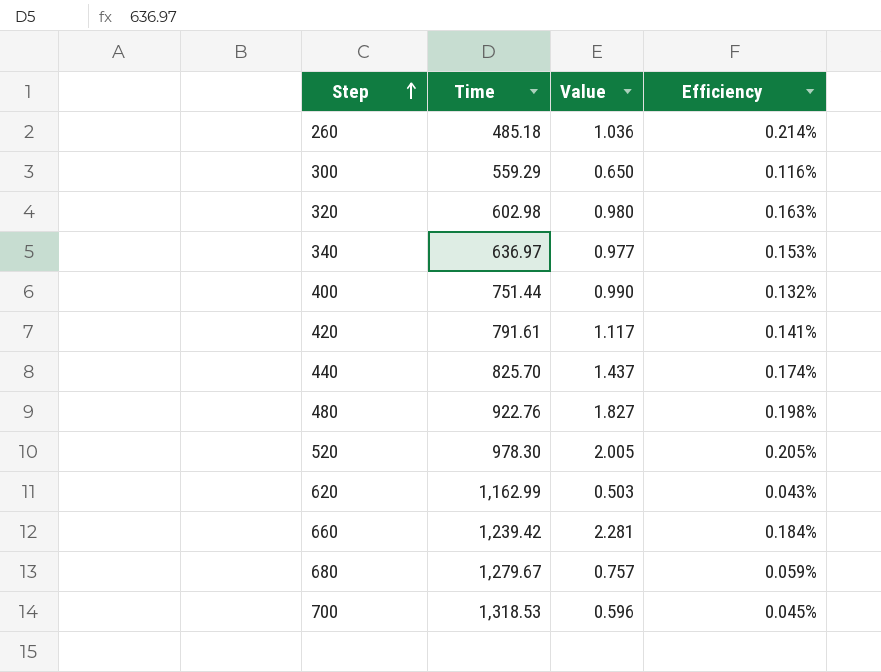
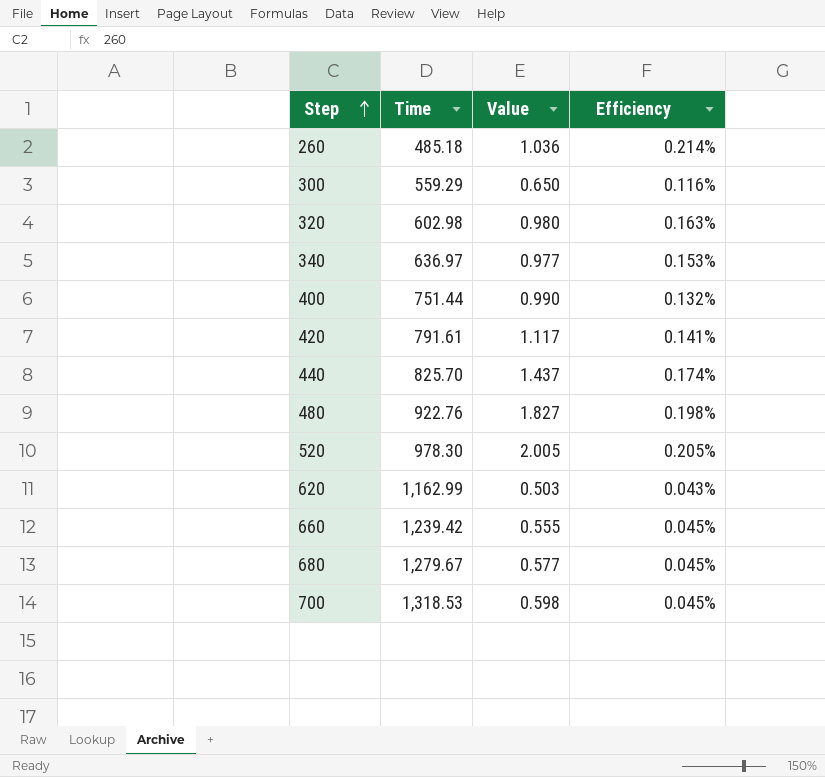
660 | Value: 2.281 -> 0.555
660 | Efficiency: 0.184% -> 0.045%
680 | Value: 0.757 -> 0.577
680 | Efficiency: 0.059% -> 0.045%
700 | Value: 0.596 -> 0.598

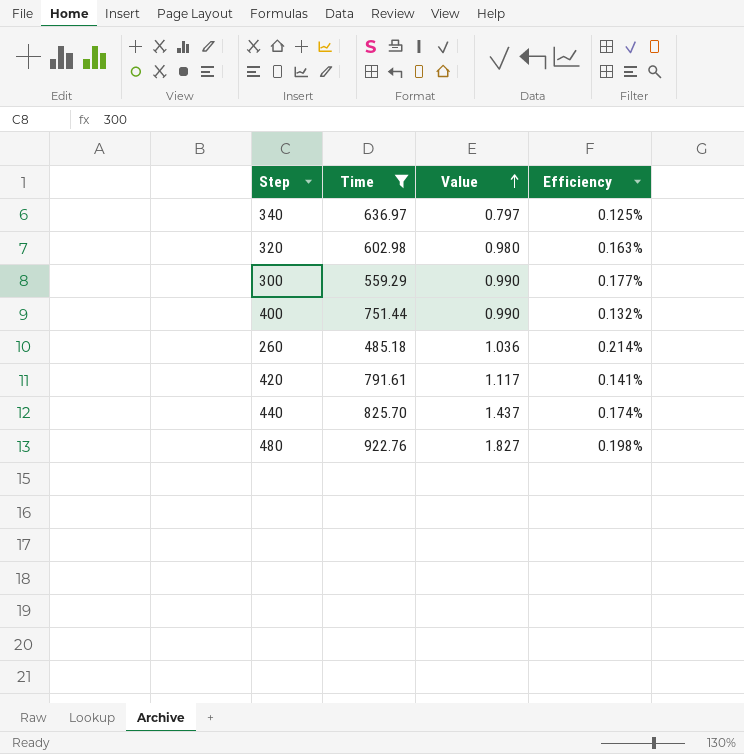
filter: none -> Time <= 922.76
row order: Step ascending -> Value ascending
340 | Value: 0.977 -> 0.797
340 | Efficiency: 0.153% -> 0.125%
300 | Value: 0.650 -> 0.990
300 | Efficiency: 0.116% -> 0.177%

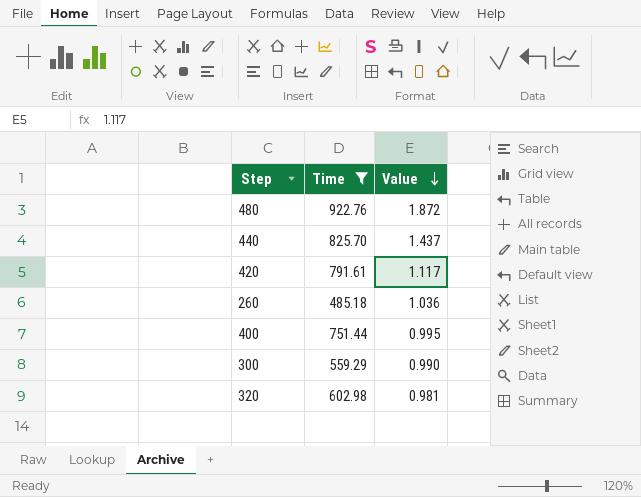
row order: Value ascending -> Value descending
column Efficiency | formula: [Value] / [Time] -> none
row 340: 636.97 | 0.797 | 0.125% -> none
480 | Value: 1.827 -> 1.872
400 | Value: 0.990 -> 0.995
320 | Value: 0.980 -> 0.981

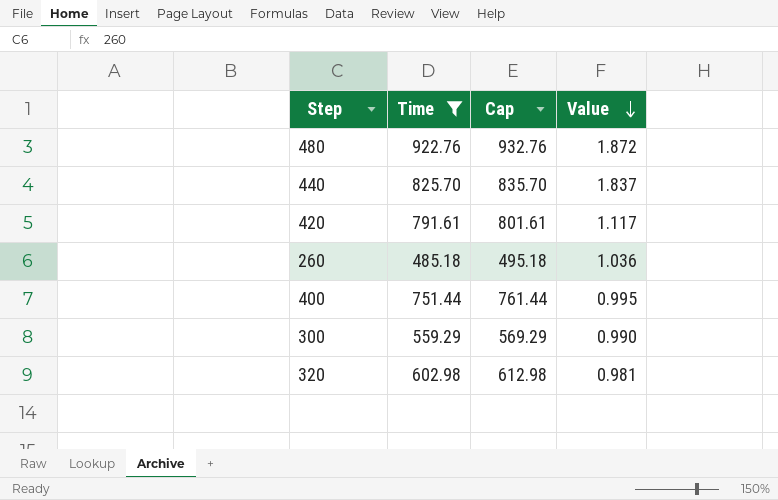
column Cap | formula: none -> [Time] + 10
440 | Value: 1.437 -> 1.837

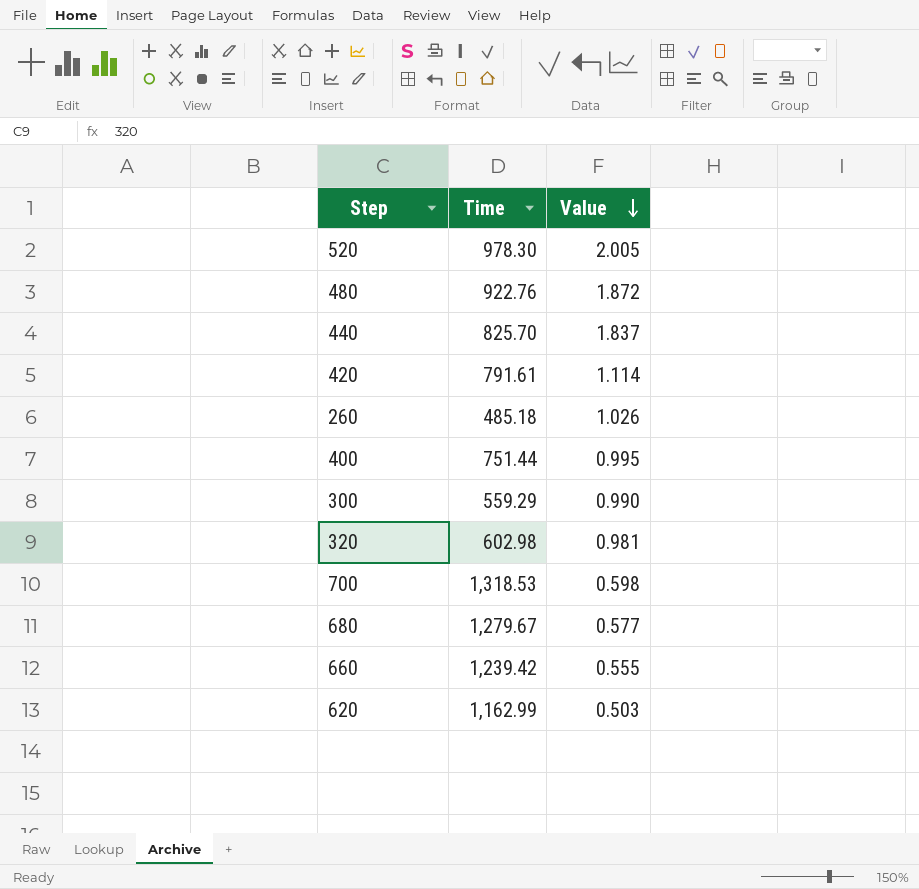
filter: Time <= 922.76 -> none
column Cap | formula: [Time] + 10 -> none
420 | Value: 1.117 -> 1.114
260 | Value: 1.036 -> 1.026

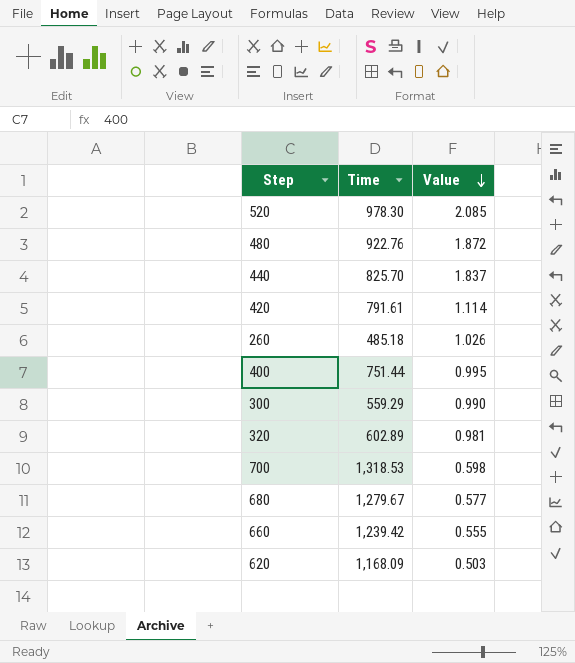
520 | Value: 2.005 -> 2.085
320 | Time: 602.98 -> 602.89
620 | Time: 1,162.99 -> 1,168.09

